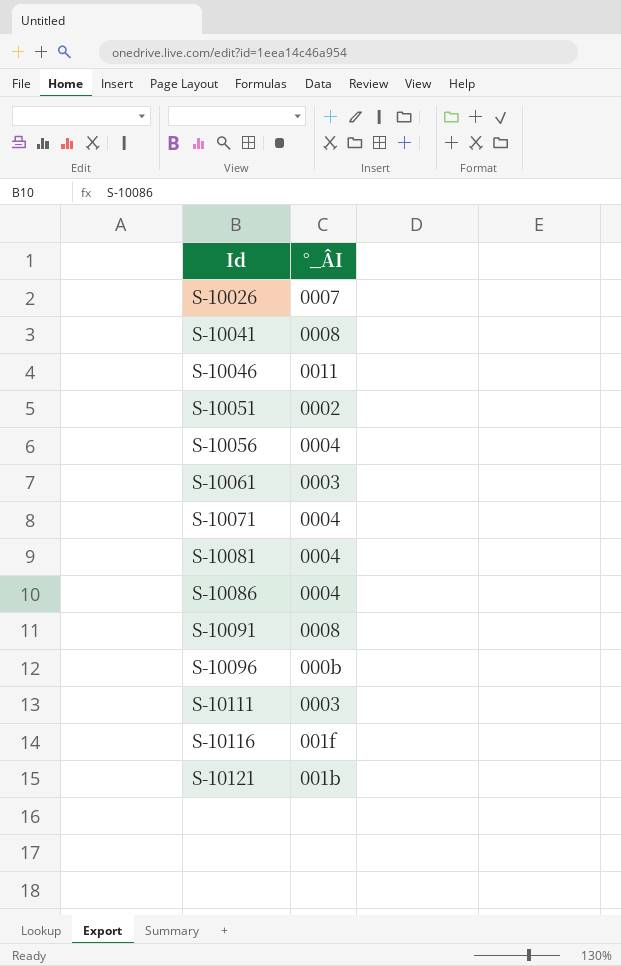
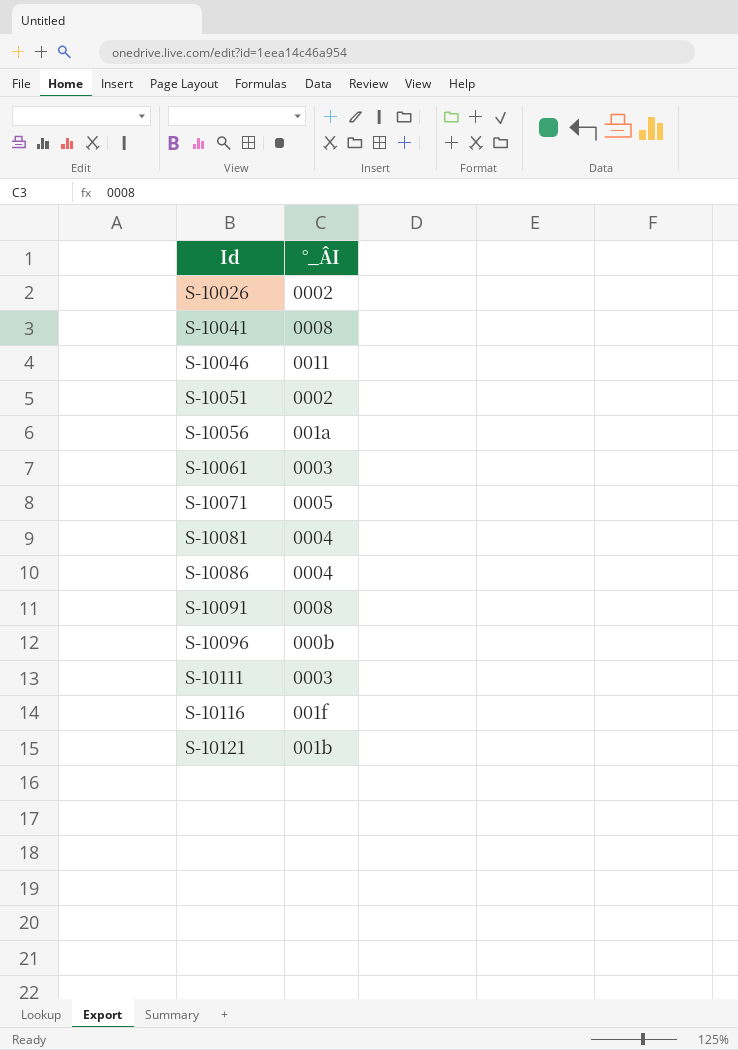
S-10026 | °_ÂI: 0007 -> 0002
S-10056 | °_ÂI: 0004 -> 001a
S-10071 | °_ÂI: 0004 -> 0005

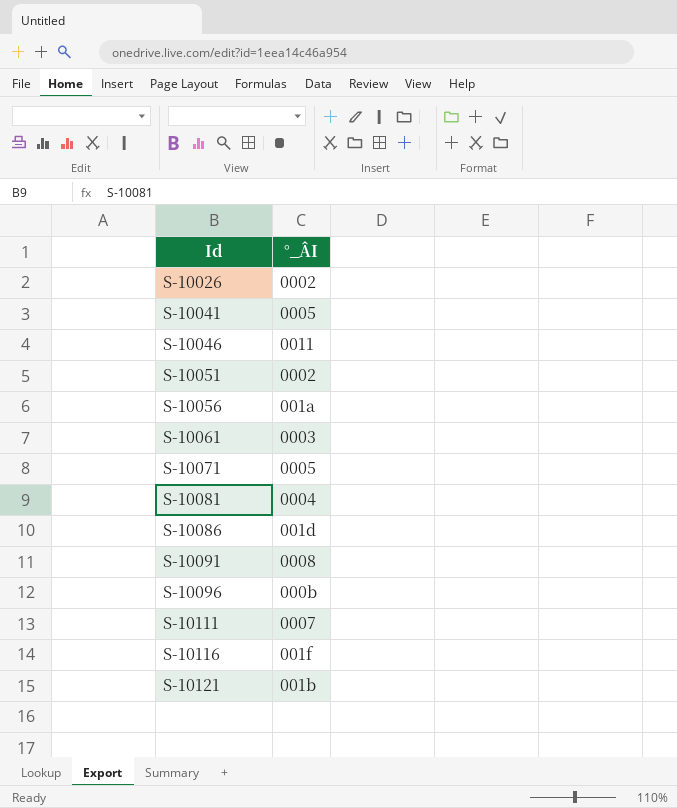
S-10041 | °_ÂI: 0008 -> 0005
S-10086 | °_ÂI: 0004 -> 001d
S-10111 | °_ÂI: 0003 -> 0007

